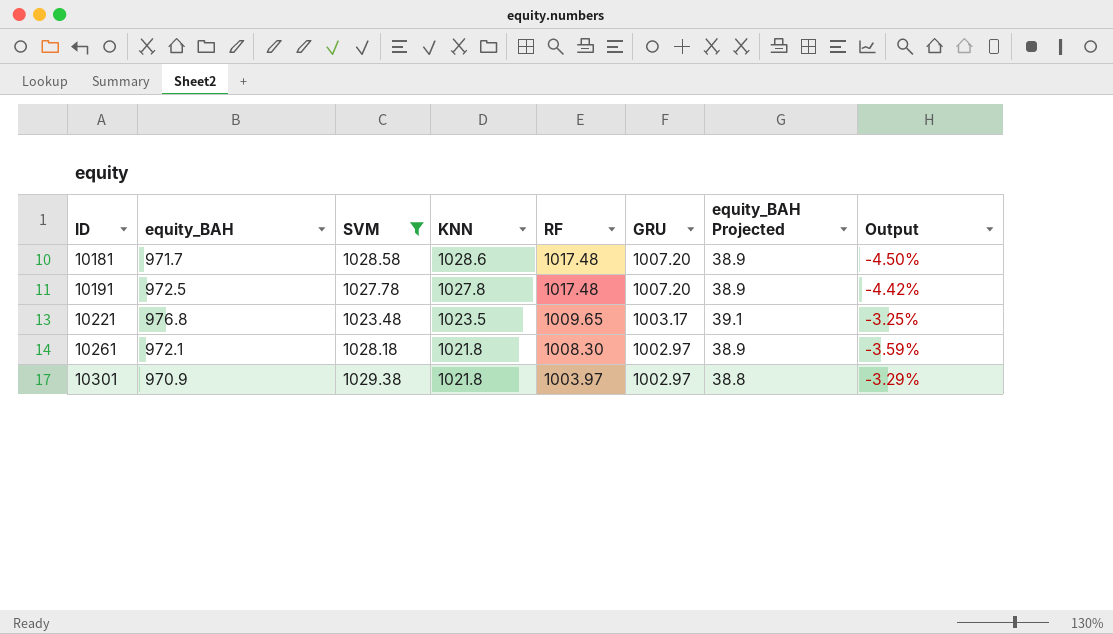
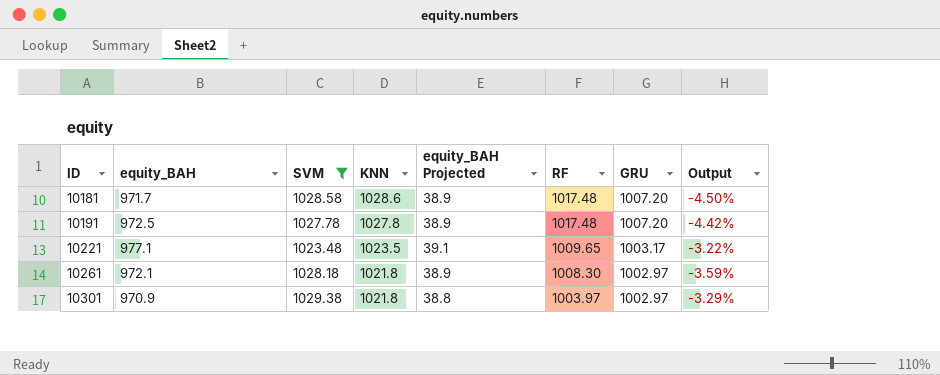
column equity_BAH Projected | position: 7 -> 5
10221 | equity_BAH: 976.8 -> 977.1
10221 | Output: -3.25% -> -3.22%

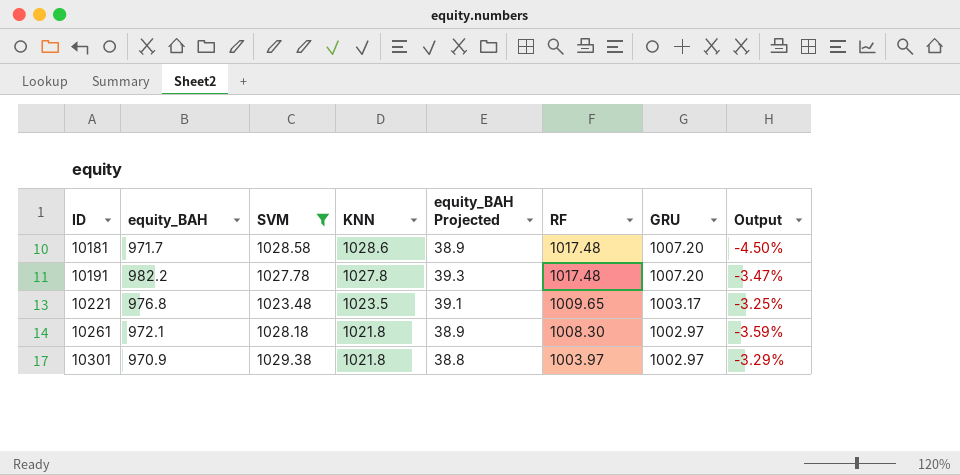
10191 | equity_BAH: 972.5 -> 982.2
10191 | equity_BAH Projected: 38.9 -> 39.3
10191 | Output: -4.42% -> -3.47%
10221 | equity_BAH: 977.1 -> 976.8
10221 | Output: -3.22% -> -3.25%

